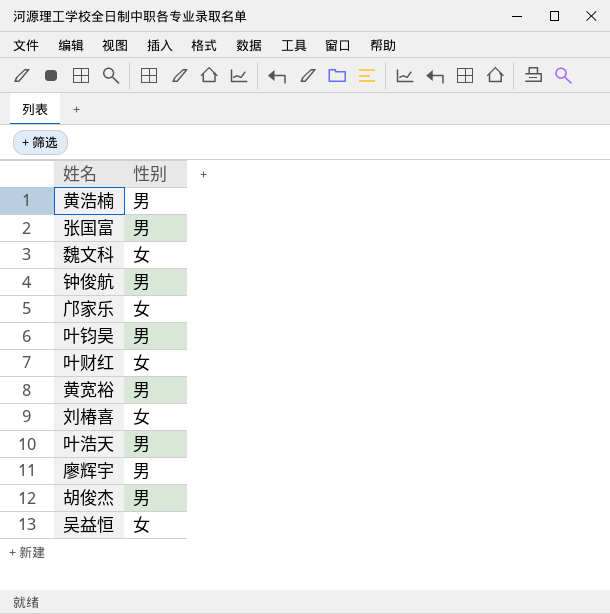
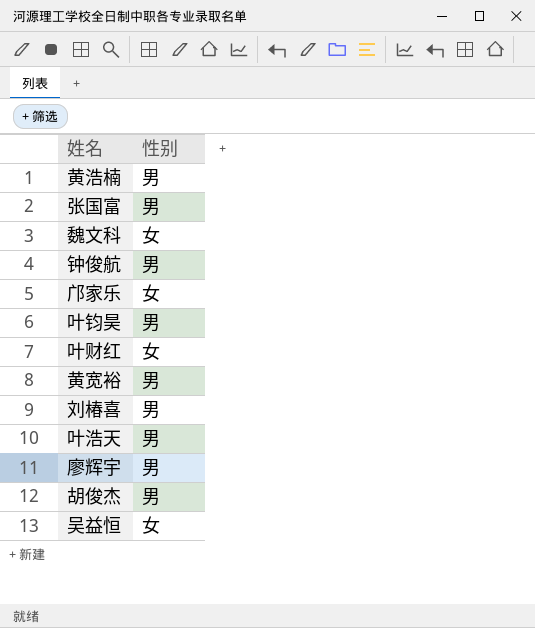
刘椿喜 | 性别: 女 -> 男

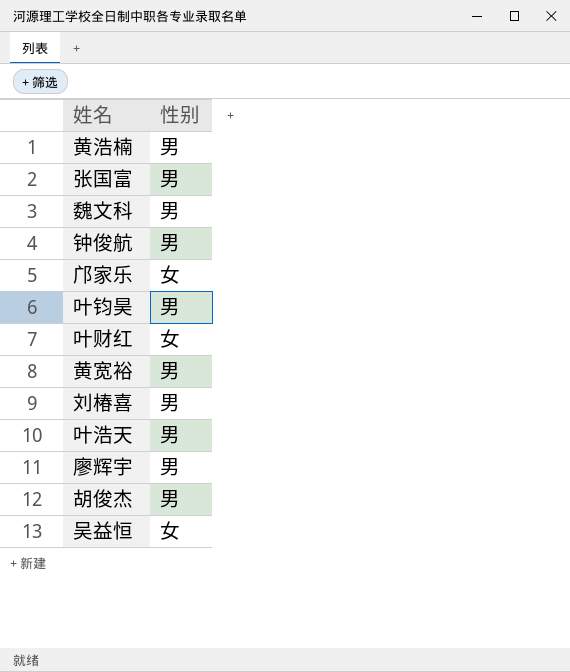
魏文科 | 性别: 女 -> 男

